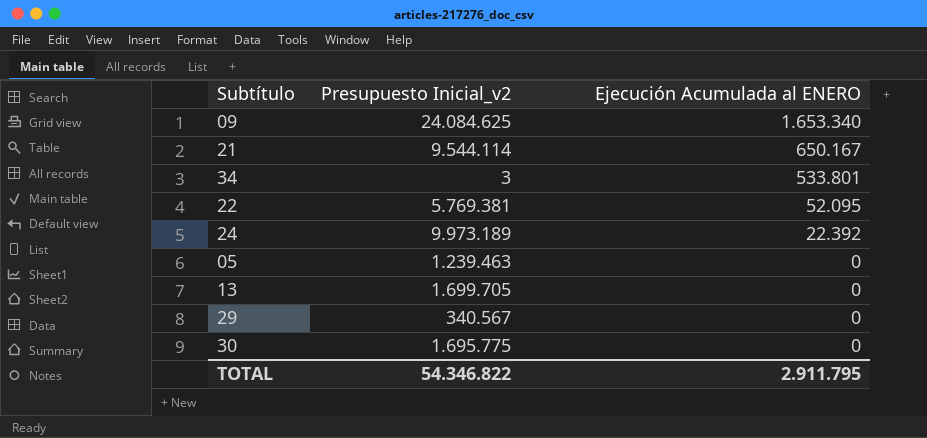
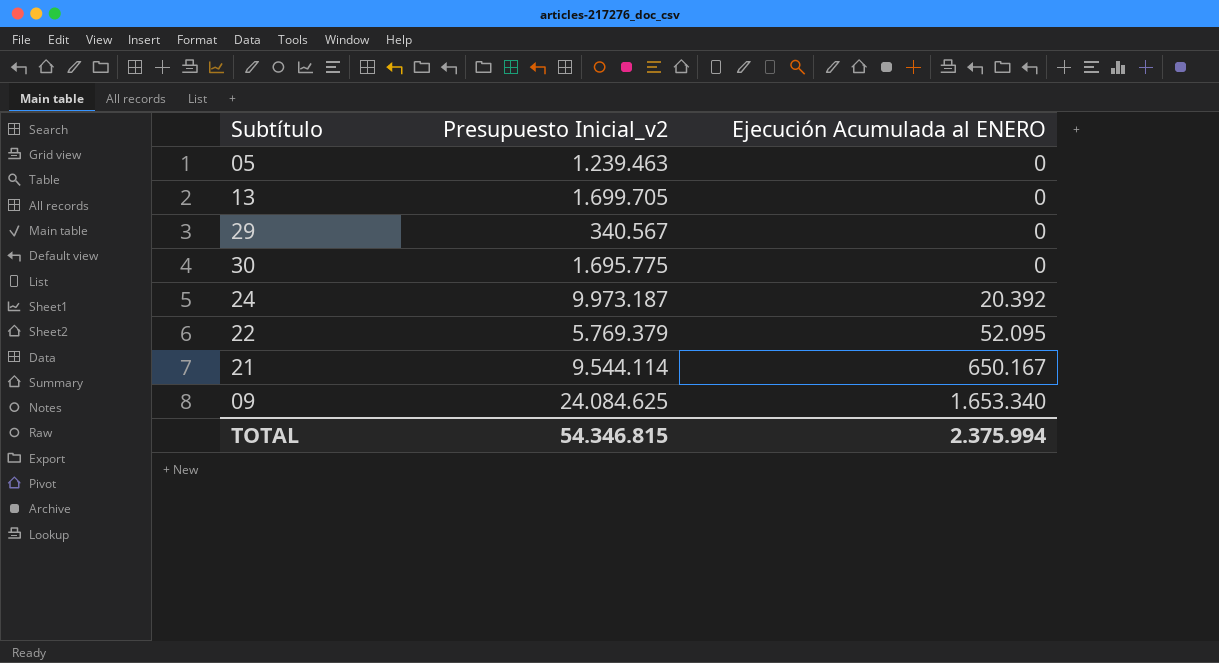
row order: Ejecución Acumulada al ENERO descending -> Ejecución Acumulada al ENERO ascending
row 34: 3 | 533.801 -> none
24 | Presupuesto Inicial_v2: 9.973.189 -> 9.973.187
24 | Ejecución Acumulada al ENERO: 22.392 -> 20.392
22 | Presupuesto Inicial_v2: 5.769.381 -> 5.769.379
TOTAL | Presupuesto Inicial_v2: 54.346.822 -> 54.346.815
TOTAL | Ejecución Acumulada al ENERO: 2.911.795 -> 2.375.994

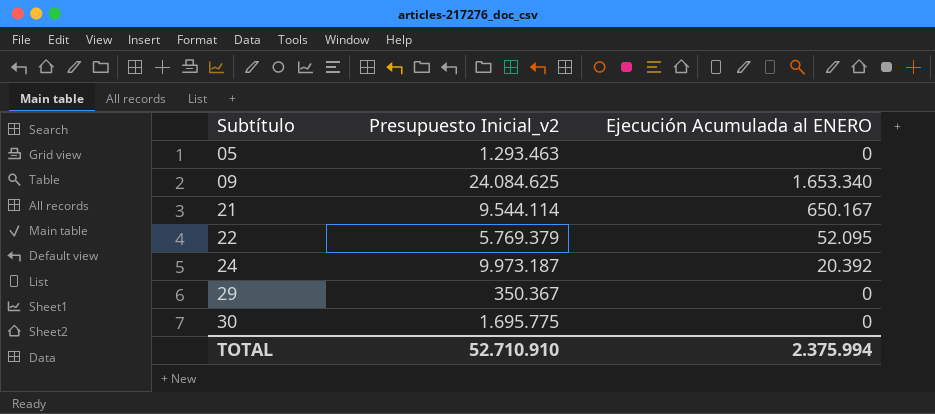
row order: Ejecución Acumulada al ENERO ascending -> Subtítulo ascending
row 13: 1.699.705 | 0 -> none
05 | Presupuesto Inicial_v2: 1.239.463 -> 1.293.463
29 | Presupuesto Inicial_v2: 340.567 -> 350.367
TOTAL | Presupuesto Inicial_v2: 54.346.815 -> 52.710.910

